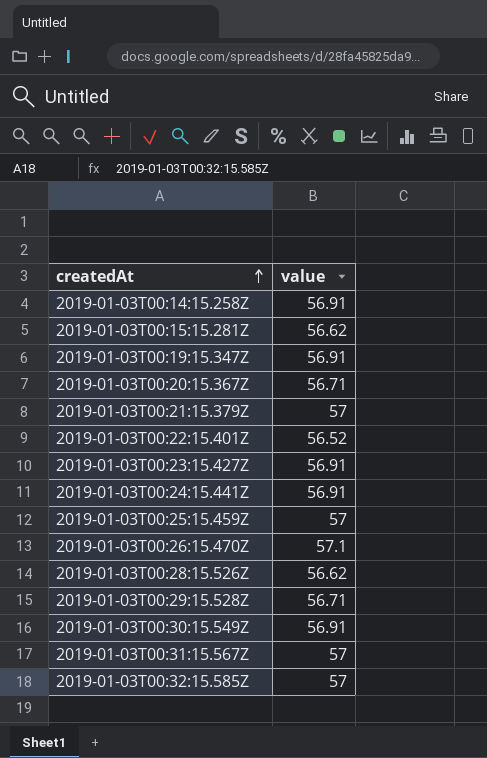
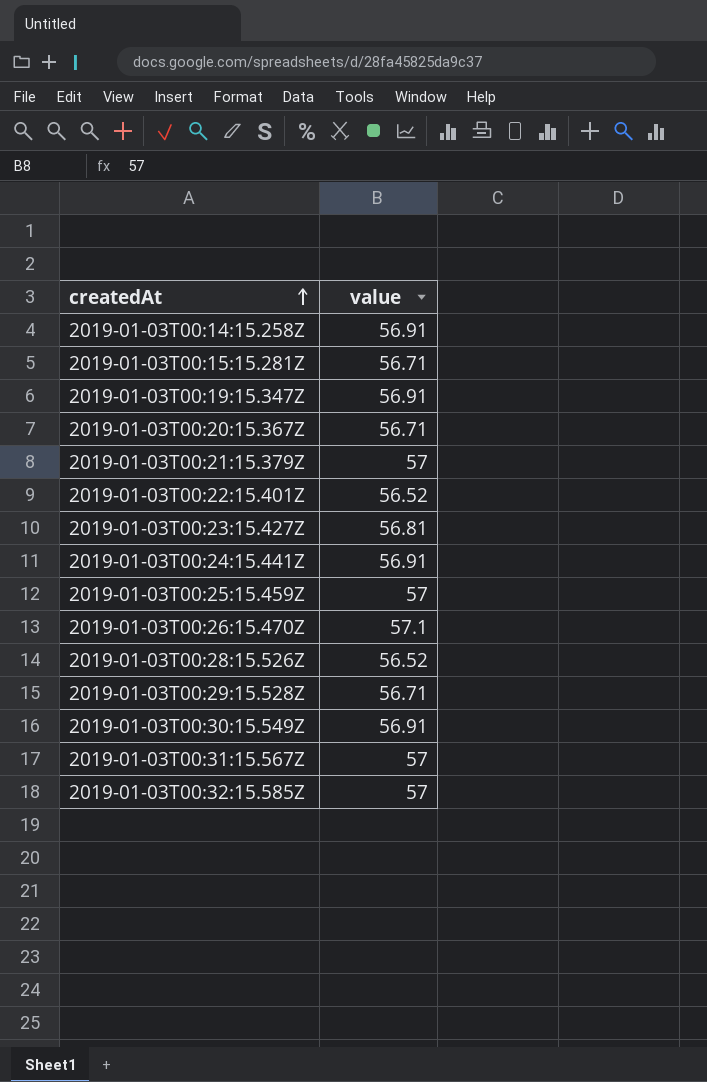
2019-01-03T00:15:15.281Z | value: 56.62 -> 56.71
2019-01-03T00:23:15.427Z | value: 56.91 -> 56.81
2019-01-03T00:28:15.526Z | value: 56.62 -> 56.52

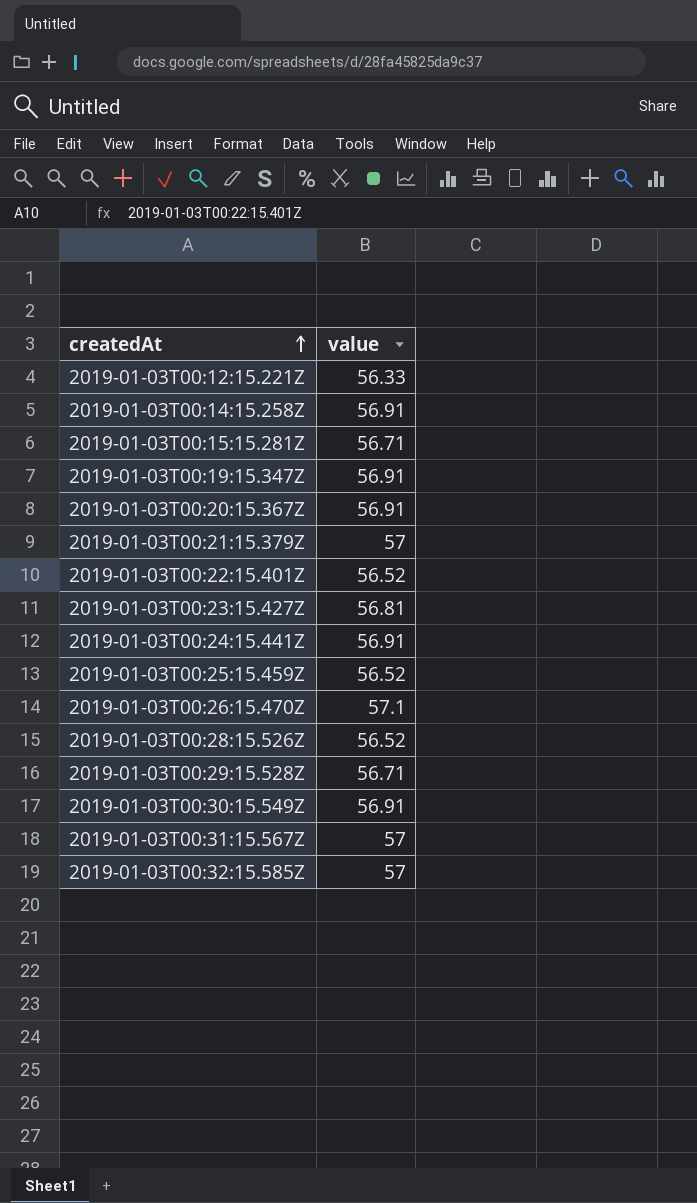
row 2019-01-03T00:12:15.221Z: none -> 56.33
2019-01-03T00:20:15.367Z | value: 56.71 -> 56.91
2019-01-03T00:25:15.459Z | value: 57 -> 56.52

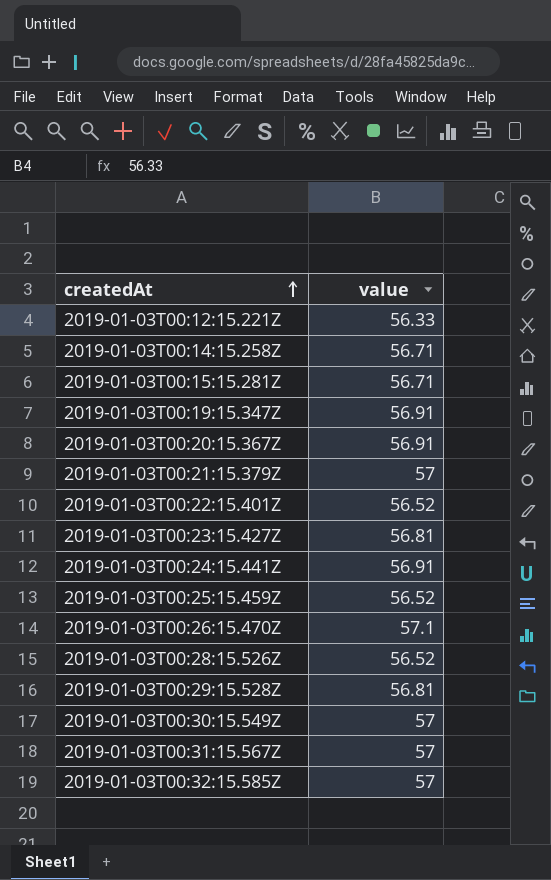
2019-01-03T00:14:15.258Z | value: 56.91 -> 56.71
2019-01-03T00:29:15.528Z | value: 56.71 -> 56.81
2019-01-03T00:30:15.549Z | value: 56.91 -> 57

